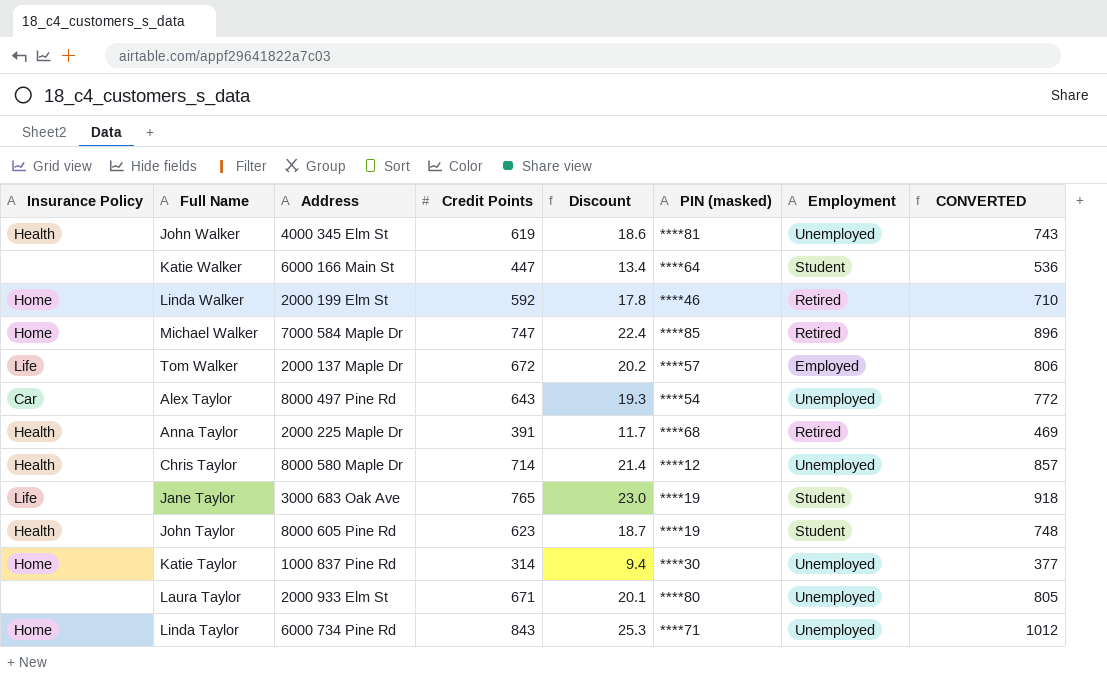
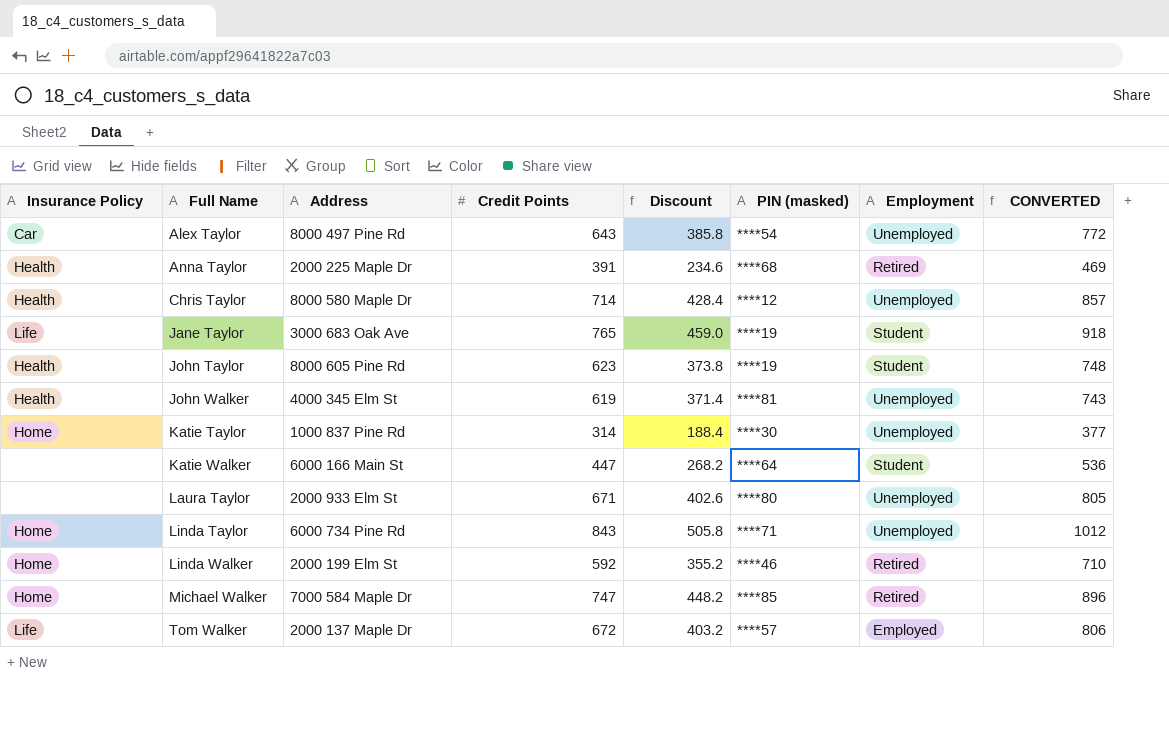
row order: none -> Full Name ascending
column Discount | formula: [Credit Points] * 0.03 -> [Credit Points] * 0.6

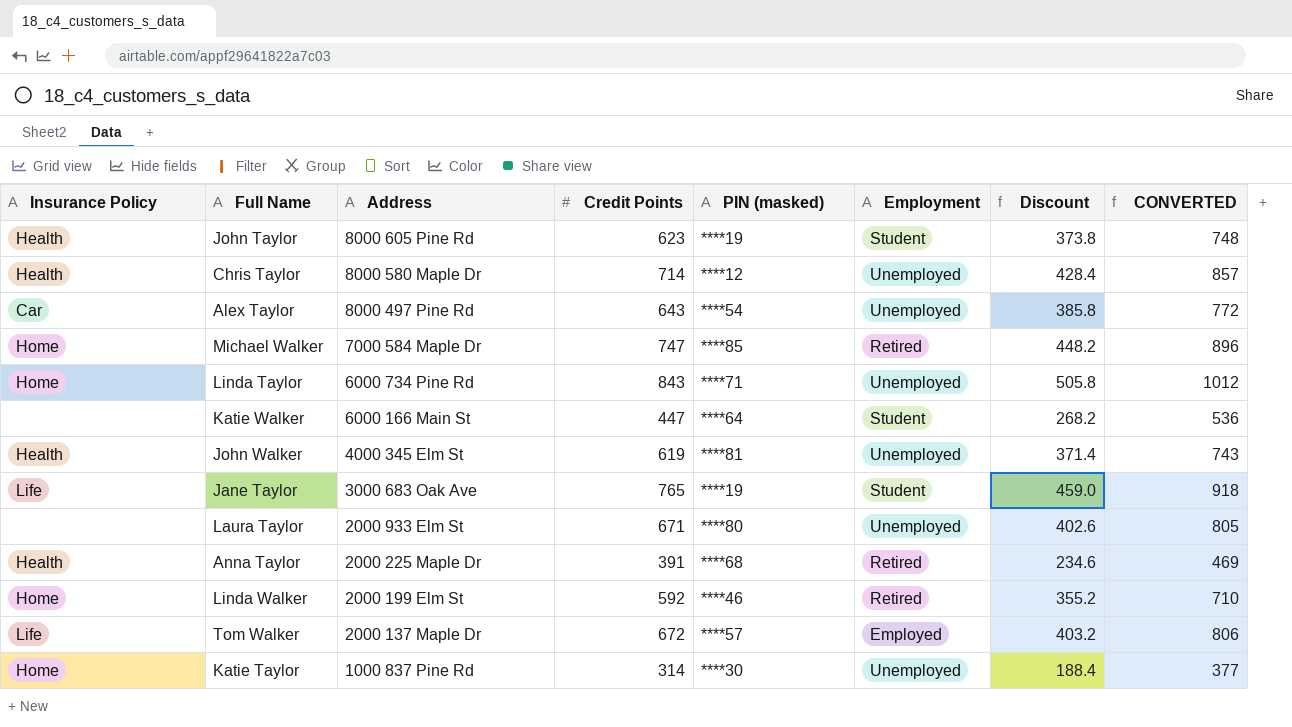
row order: Full Name ascending -> Address descending
column Discount | position: 5 -> 7

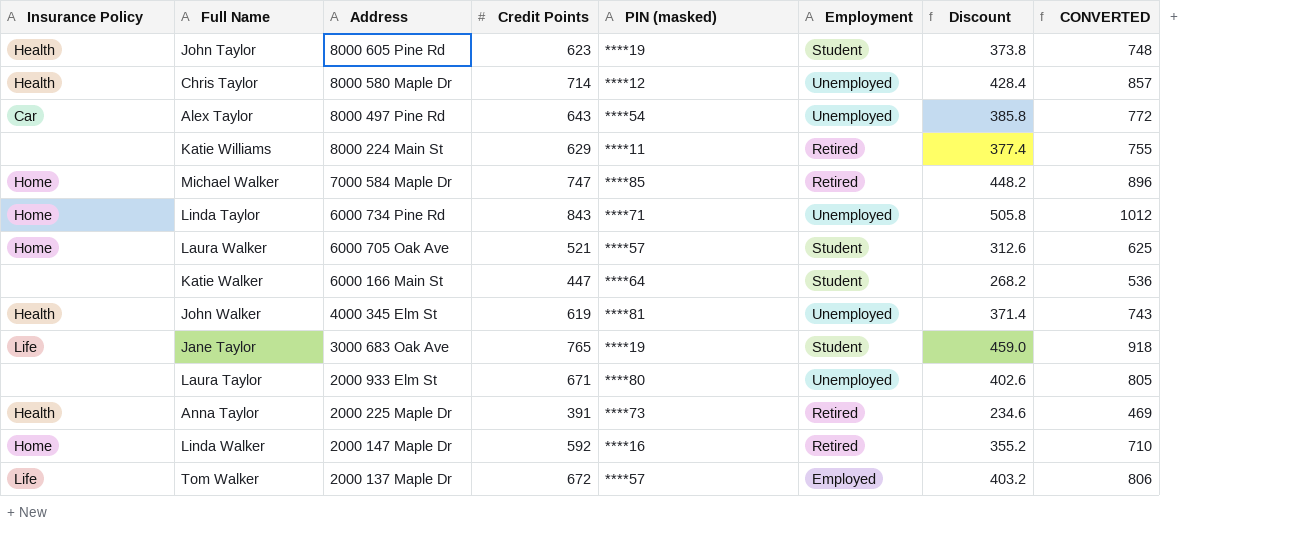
row Katie Taylor: Home | 1000 837 Pine Rd | 314 | ****30 | Unemployed | 188.4 | 377 -> none
row Katie Williams: none -> none | 8000 224 Main St | 629 | ****11 | Retired | 377.4 | 755
row Laura Walker: none -> Home | 6000 705 Oak Ave | 521 | ****57 | Student | 312.6 | 625
Anna Taylor | PIN (masked): ****68 -> ****73
Linda Walker | Address: 2000 199 Elm St -> 2000 147 Maple Dr
Linda Walker | PIN (masked): ****46 -> ****16

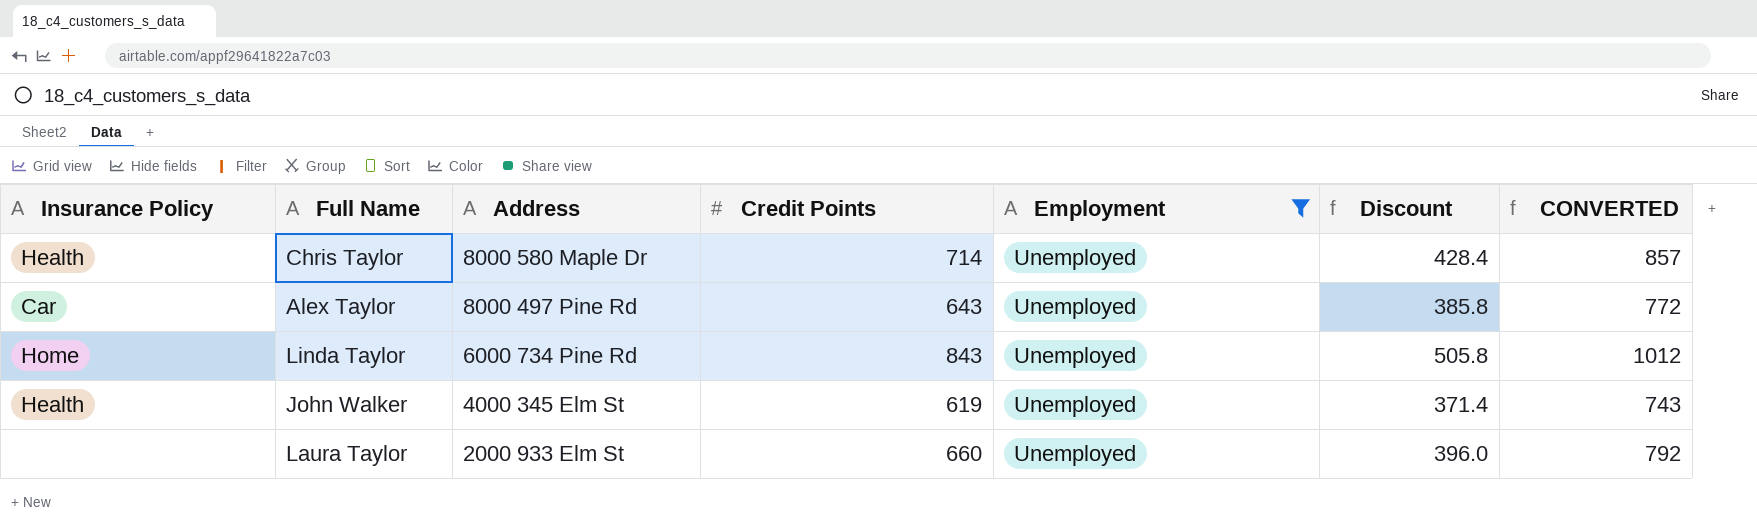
filter: none -> Employment = Unemployed
column PIN (masked) | position: 5 -> none
Laura Taylor | Credit Points: 671 -> 660
Laura Taylor | Discount: 402.6 -> 396.0
Laura Taylor | CONVERTED: 805 -> 792

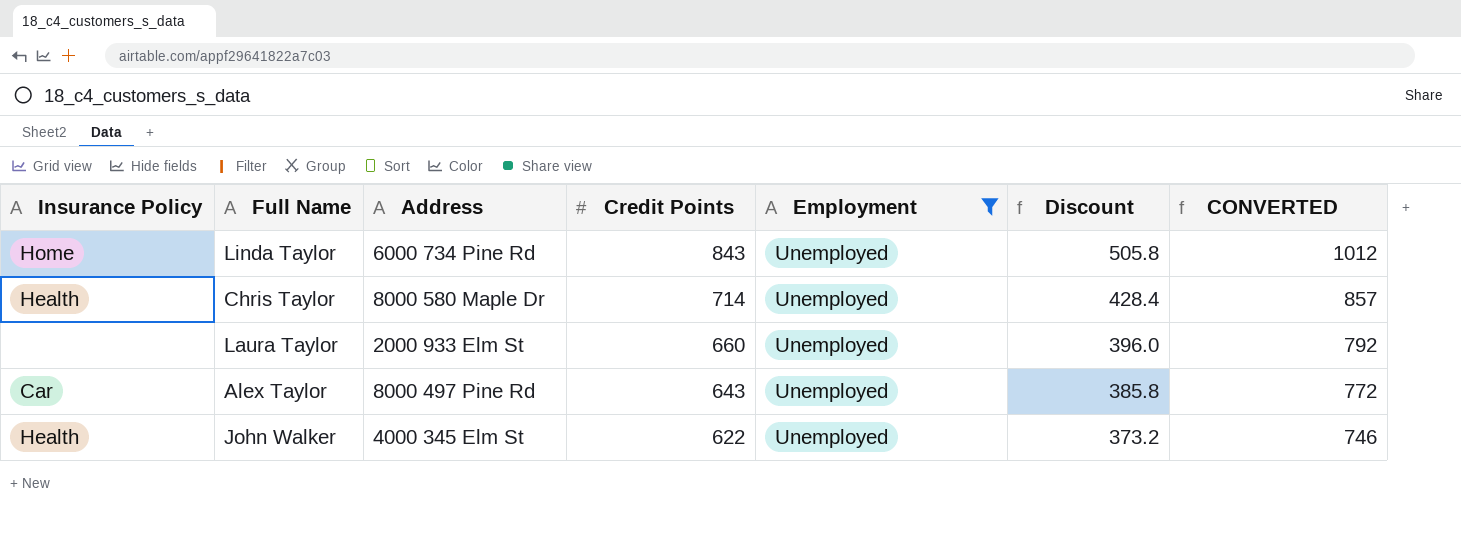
row order: Address descending -> Credit Points descending
John Walker | Credit Points: 619 -> 622
John Walker | Discount: 371.4 -> 373.2
John Walker | CONVERTED: 743 -> 746

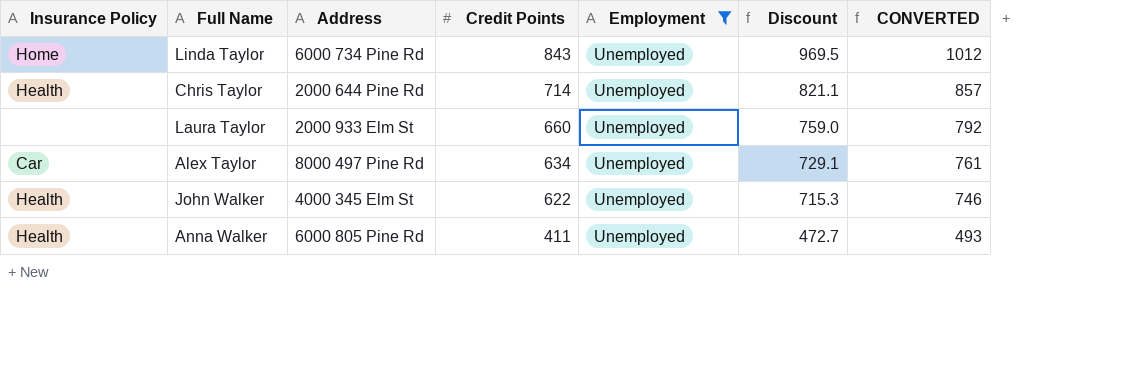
column Discount | formula: [Credit Points] * 0.6 -> [Credit Points] * 1.15
Chris Taylor | Address: 8000 580 Maple Dr -> 2000 644 Pine Rd
Alex Taylor | Credit Points: 643 -> 634
Alex Taylor | CONVERTED: 772 -> 761
row Anna Walker: none -> Health | 6000 805 Pine Rd | 411 | Unemployed | 472.7 | 493

